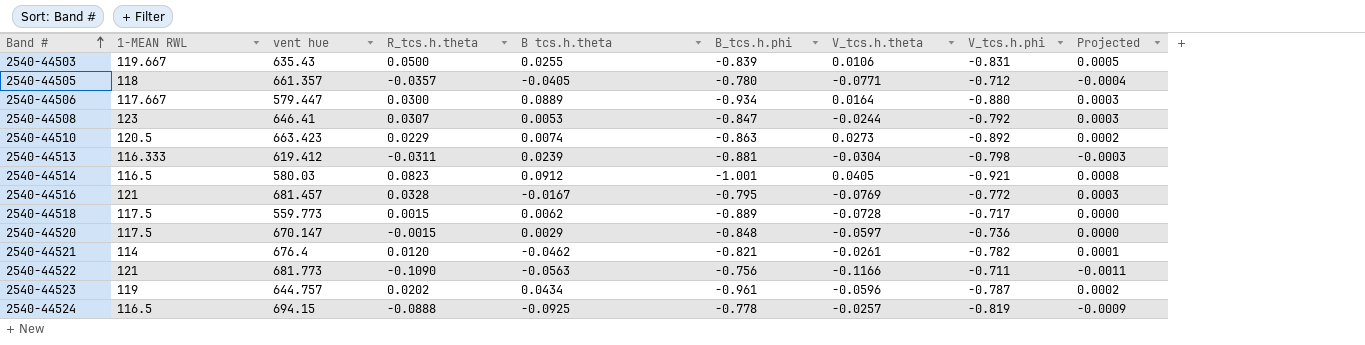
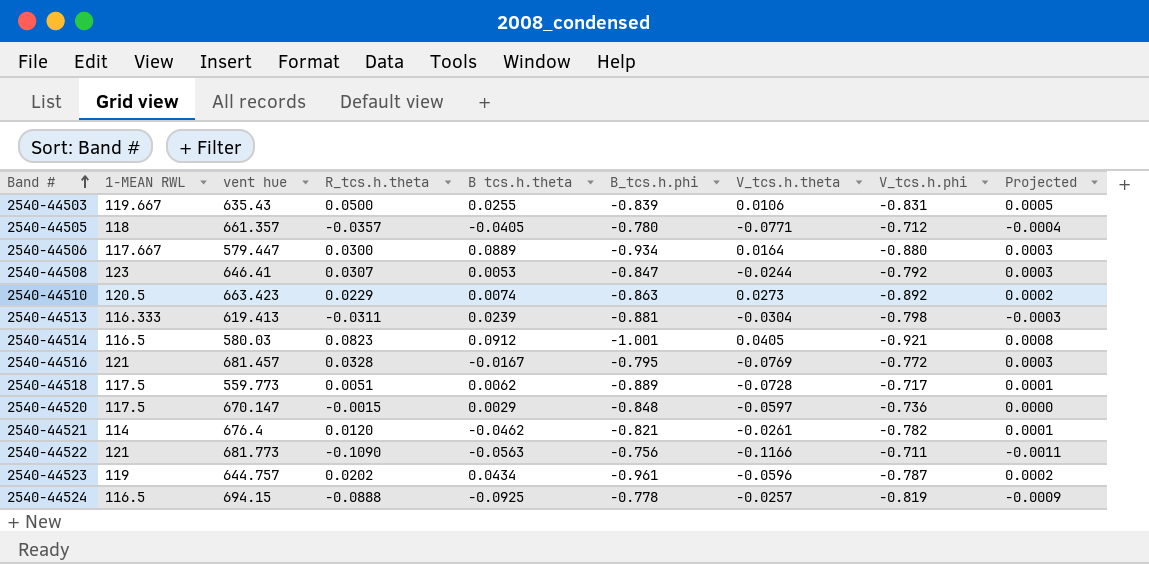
2540-44513 | vent hue: 619.412 -> 619.413
2540-44518 | R_tcs.h.theta: 0.0015 -> 0.0051
2540-44518 | Projected: 0.0000 -> 0.0001

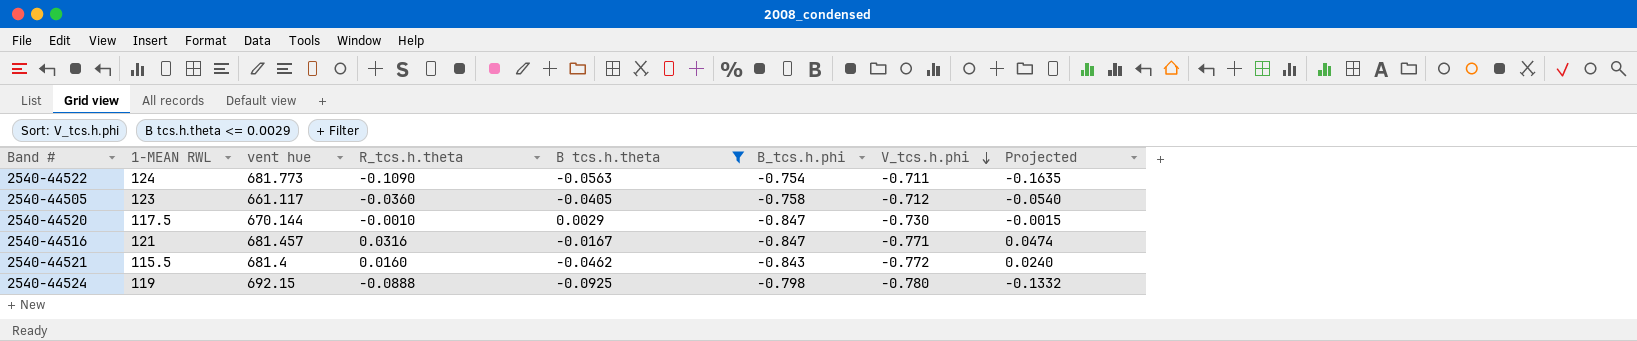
filter: none -> B tcs.h.theta <= 0.0029
row order: Band # ascending -> V_tcs.h.phi descending
column V_tcs.h.theta | position: 7 -> none
column Projected | formula: [R_tcs.h.theta] * 0.01 -> [R_tcs.h.theta] * 1.5
2540-44522 | 1-MEAN RWL: 121 -> 124
2540-44522 | B_tcs.h.phi: -0.756 -> -0.754
2540-44505 | 1-MEAN RWL: 118 -> 123
2540-44505 | vent hue: 661.357 -> 661.117
2540-44505 | R_tcs.h.theta: -0.0357 -> -0.0360
2540-44505 | B_tcs.h.phi: -0.780 -> -0.758
2540-44520 | vent hue: 670.147 -> 670.144
2540-44520 | R_tcs.h.theta: -0.0015 -> -0.0010
2540-44520 | B_tcs.h.phi: -0.848 -> -0.847
2540-44520 | V_tcs.h.phi: -0.736 -> -0.730
2540-44516 | R_tcs.h.theta: 0.0328 -> 0.0316
2540-44516 | B_tcs.h.phi: -0.795 -> -0.847
2540-44516 | V_tcs.h.phi: -0.772 -> -0.771
2540-44521 | 1-MEAN RWL: 114 -> 115.5
2540-44521 | vent hue: 676.4 -> 681.4
2540-44521 | R_tcs.h.theta: 0.0120 -> 0.0160
2540-44521 | B_tcs.h.phi: -0.821 -> -0.843
2540-44521 | V_tcs.h.phi: -0.782 -> -0.772
2540-44524 | 1-MEAN RWL: 116.5 -> 119
2540-44524 | vent hue: 694.15 -> 692.15
2540-44524 | B_tcs.h.phi: -0.778 -> -0.798
2540-44524 | V_tcs.h.phi: -0.819 -> -0.780

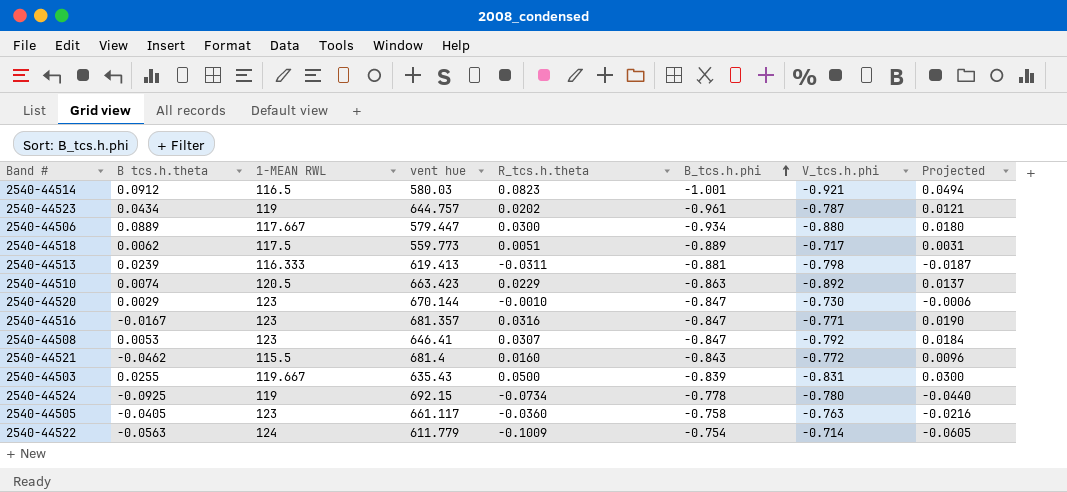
filter: B tcs.h.theta <= 0.0029 -> none
row order: V_tcs.h.phi descending -> B_tcs.h.phi ascending
column B tcs.h.theta | position: 5 -> 2
column Projected | formula: [R_tcs.h.theta] * 1.5 -> [R_tcs.h.theta] * 0.6
2540-44520 | 1-MEAN RWL: 117.5 -> 123
2540-44516 | 1-MEAN RWL: 121 -> 123
2540-44516 | vent hue: 681.457 -> 681.357
2540-44524 | R_tcs.h.theta: -0.0888 -> -0.0734
2540-44524 | B_tcs.h.phi: -0.798 -> -0.778
2540-44505 | V_tcs.h.phi: -0.712 -> -0.763
2540-44522 | vent hue: 681.773 -> 611.779
2540-44522 | R_tcs.h.theta: -0.1090 -> -0.1009
2540-44522 | V_tcs.h.phi: -0.711 -> -0.714

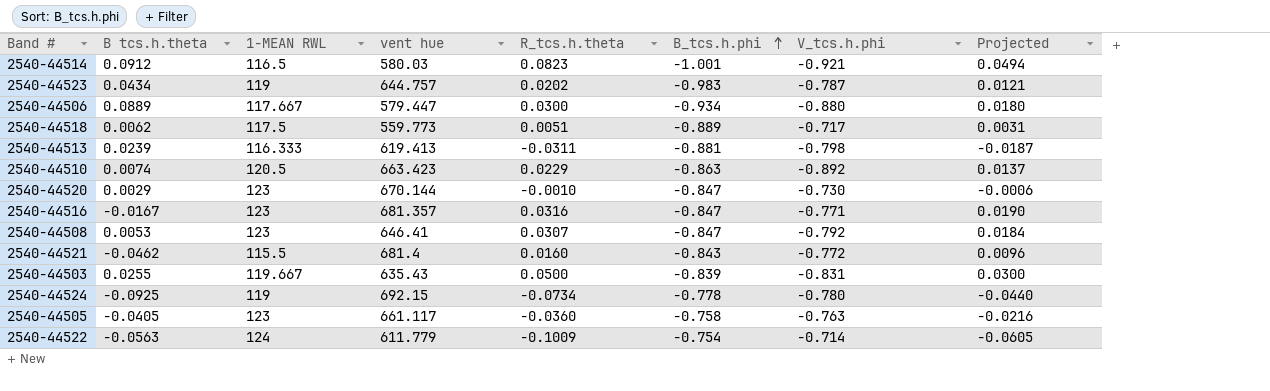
2540-44523 | B_tcs.h.phi: -0.961 -> -0.983

